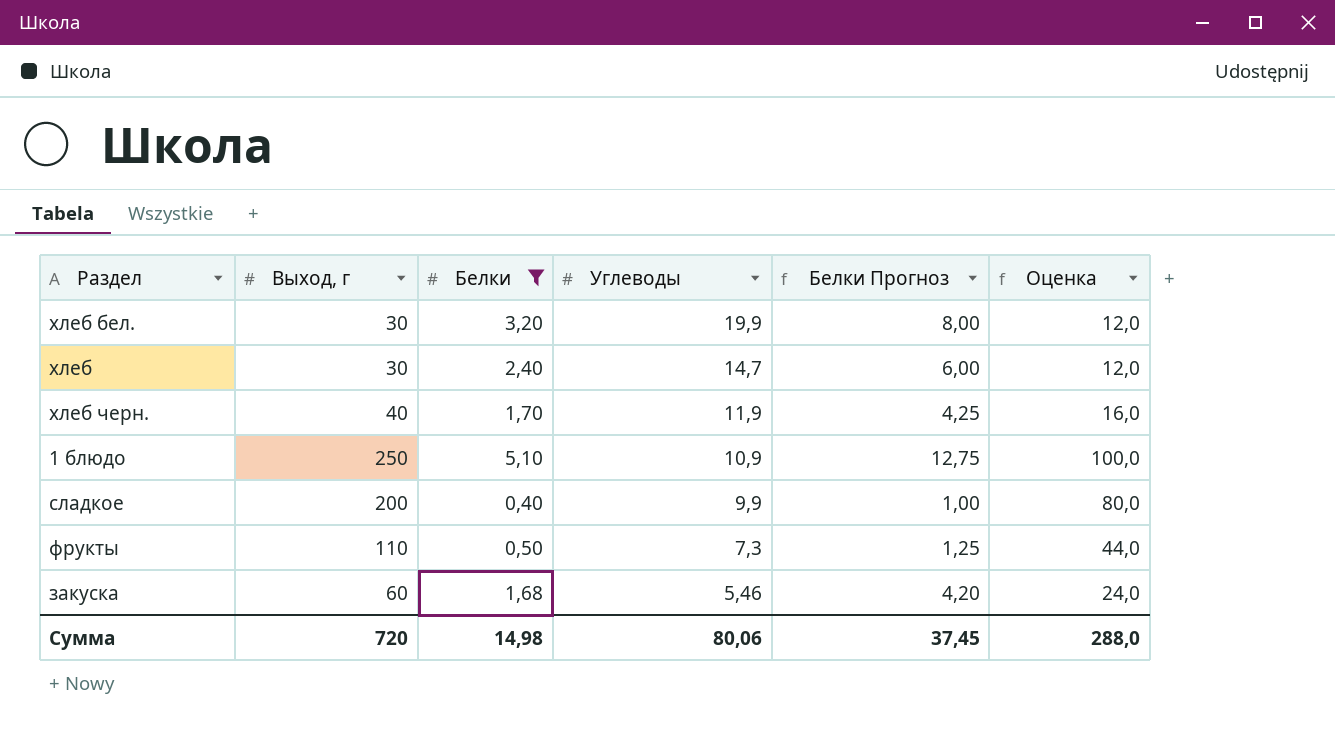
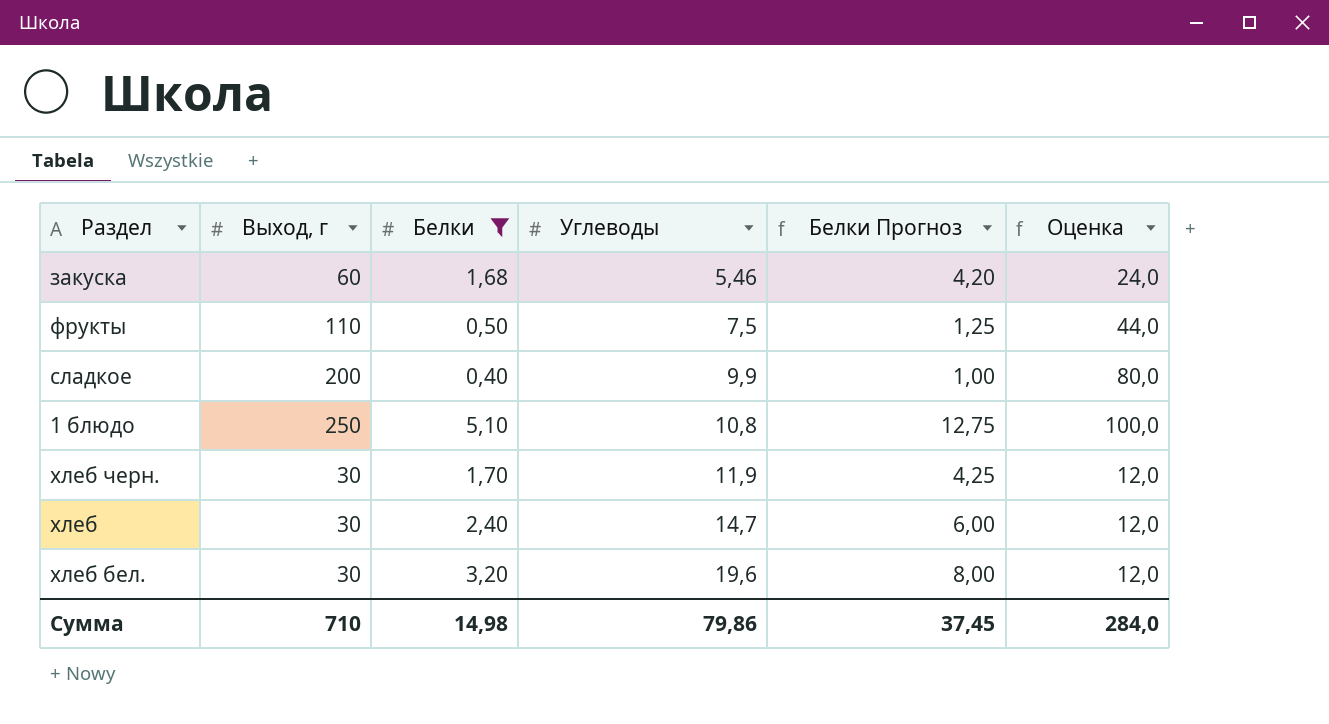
row order: Углеводы descending -> Углеводы ascending
фрукты | Углеводы: 7,3 -> 7,5
1 блюдо | Углеводы: 10,9 -> 10,8
хлеб черн. | Выход, г: 40 -> 30
хлеб черн. | Оценка: 16,0 -> 12,0
хлеб бел. | Углеводы: 19,9 -> 19,6
Сумма | Выход, г: 720 -> 710
Сумма | Углеводы: 80,06 -> 79,86
Сумма | Оценка: 288,0 -> 284,0

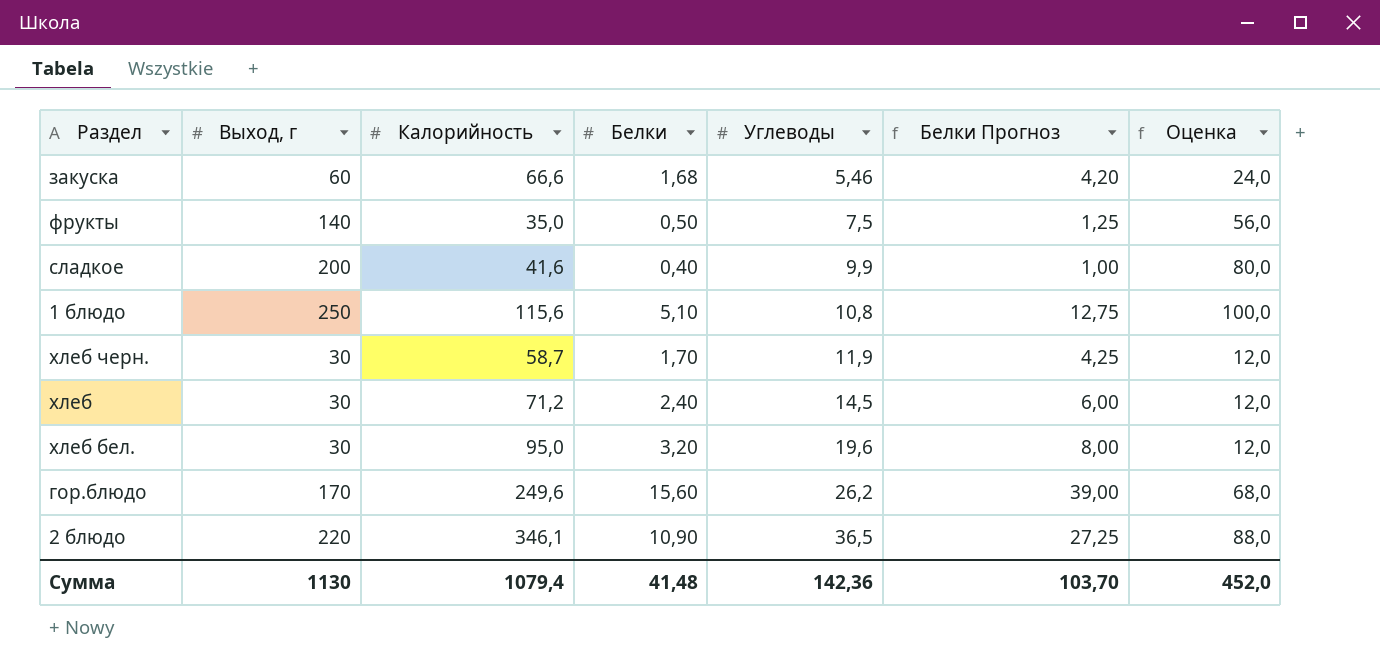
filter: Белки <= 5,10 -> none
column Калорийность | position: none -> 3
фрукты | Выход, г: 110 -> 140
фрукты | Оценка: 44,0 -> 56,0
хлеб | Углеводы: 14,7 -> 14,5
Сумма | Выход, г: 710 -> 1130
Сумма | Белки: 14,98 -> 41,48
Сумма | Углеводы: 79,86 -> 142,36
Сумма | Белки Прогноз: 37,45 -> 103,70
Сумма | Оценка: 284,0 -> 452,0

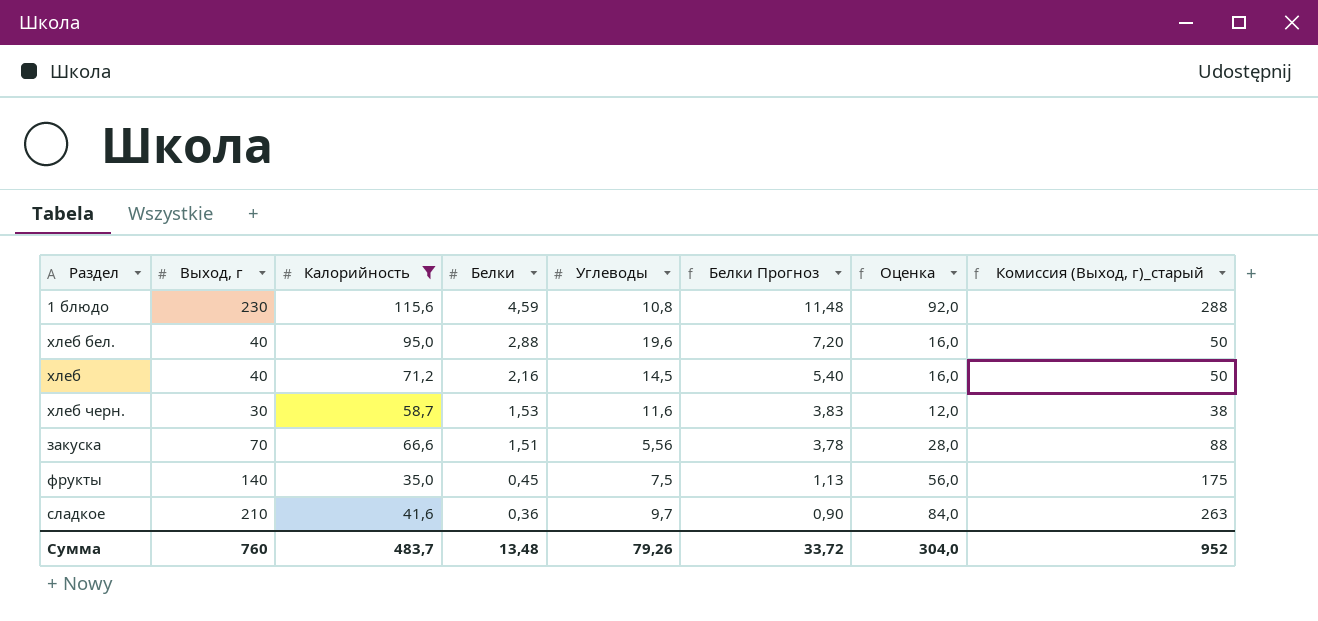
filter: none -> Калорийность <= 115,6
row order: Углеводы ascending -> Белки descending
column Комиссия (Выход, г)_старый | formula: none -> [Выход, г] * 1,25
1 блюдо | Выход, г: 250 -> 230
1 блюдо | Белки: 5,10 -> 4,59
1 блюдо | Белки Прогноз: 12,75 -> 11,48
1 блюдо | Оценка: 100,0 -> 92,0
хлеб бел. | Выход, г: 30 -> 40
хлеб бел. | Белки: 3,20 -> 2,88
хлеб бел. | Белки Прогноз: 8,00 -> 7,20
хлеб бел. | Оценка: 12,0 -> 16,0
хлеб | Выход, г: 30 -> 40
хлеб | Белки: 2,40 -> 2,16
хлеб | Белки Прогноз: 6,00 -> 5,40
хлеб | Оценка: 12,0 -> 16,0
хлеб черн. | Белки: 1,70 -> 1,53
хлеб черн. | Углеводы: 11,9 -> 11,6
хлеб черн. | Белки Прогноз: 4,25 -> 3,83
закуска | Выход, г: 60 -> 70
закуска | Белки: 1,68 -> 1,51
закуска | Углеводы: 5,46 -> 5,56
закуска | Белки Прогноз: 4,20 -> 3,78
закуска | Оценка: 24,0 -> 28,0
фрукты | Белки: 0,50 -> 0,45
фрукты | Белки Прогноз: 1,25 -> 1,13
сладкое | Выход, г: 200 -> 210
сладкое | Белки: 0,40 -> 0,36
сладкое | Углеводы: 9,9 -> 9,7
сладкое | Белки Прогноз: 1,00 -> 0,90
сладкое | Оценка: 80,0 -> 84,0
Сумма | Выход, г: 1130 -> 760
Сумма | Калорийность: 1079,4 -> 483,7
Сумма | Белки: 41,48 -> 13,48
Сумма | Углеводы: 142,36 -> 79,26
Сумма | Белки Прогноз: 103,70 -> 33,72
Сумма | Оценка: 452,0 -> 304,0

